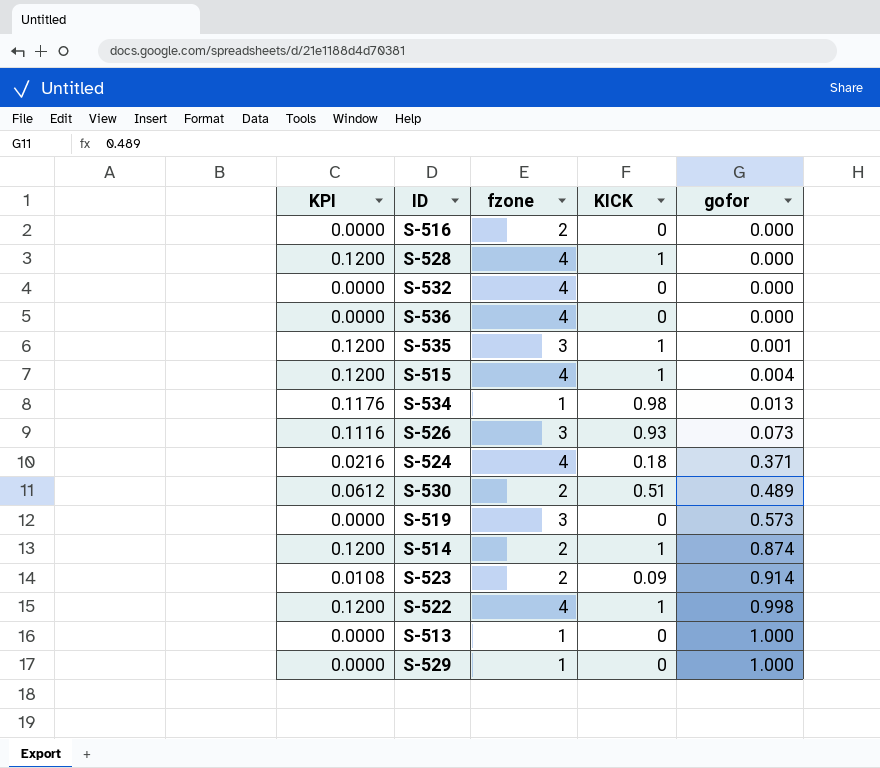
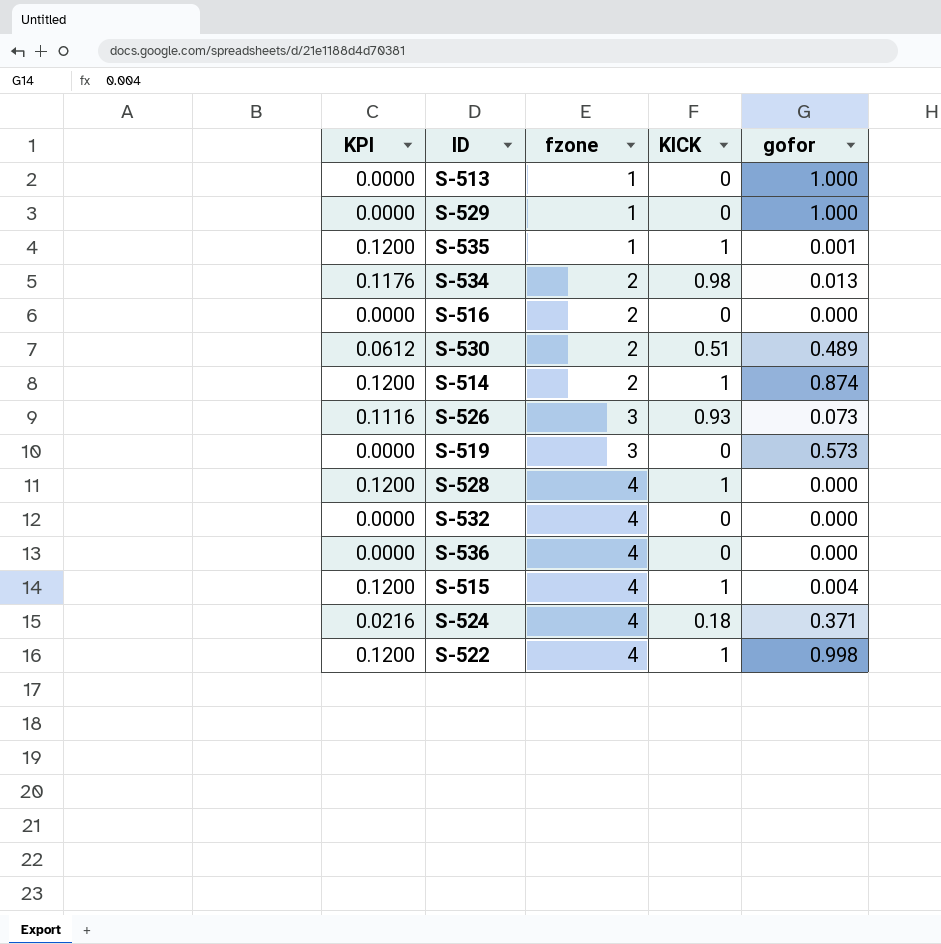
row order: gofor ascending -> fzone ascending
row S-523: 0.0108 | 2 | 0.09 | 0.914 -> none
S-535 | fzone: 3 -> 1
S-534 | fzone: 1 -> 2

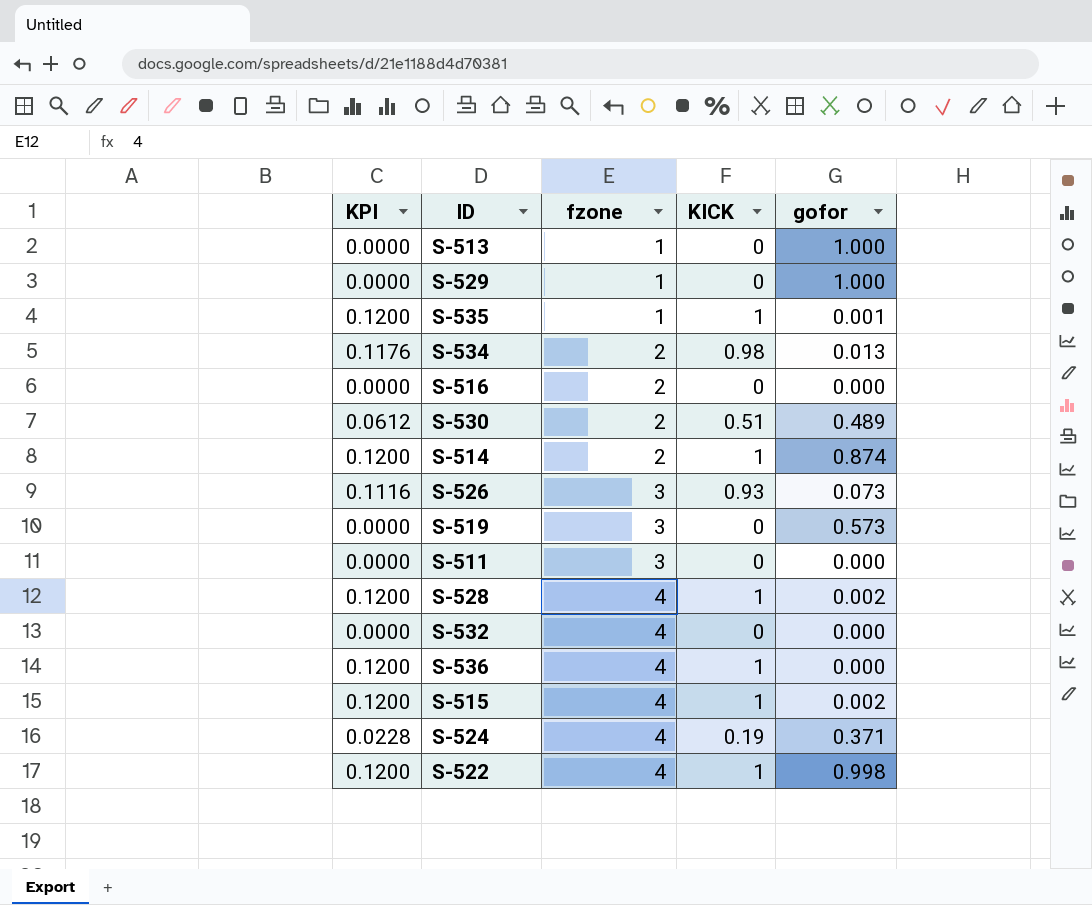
row S-511: none -> 0.0000 | 3 | 0 | 0.000
S-528 | gofor: 0.000 -> 0.002
S-536 | KPI: 0.0000 -> 0.1200
S-536 | KICK: 0 -> 1
S-515 | gofor: 0.004 -> 0.002
S-524 | KPI: 0.0216 -> 0.0228
S-524 | KICK: 0.18 -> 0.19

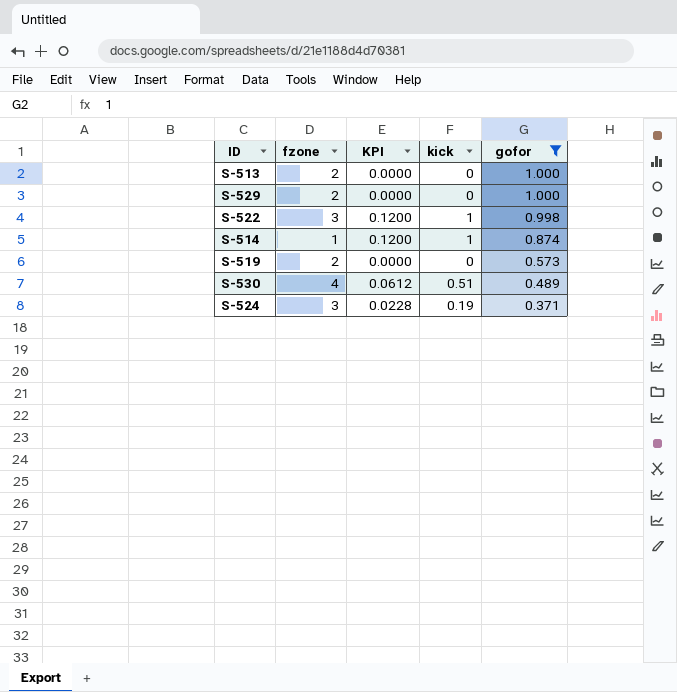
filter: none -> gofor >= 0.371
row order: fzone ascending -> gofor descending
column KPI | position: 1 -> 3
column name: KICK -> kick
S-513 | fzone: 1 -> 2
S-529 | fzone: 1 -> 2
S-522 | fzone: 4 -> 3
S-514 | fzone: 2 -> 1
S-519 | fzone: 3 -> 2
S-530 | fzone: 2 -> 4
S-524 | fzone: 4 -> 3

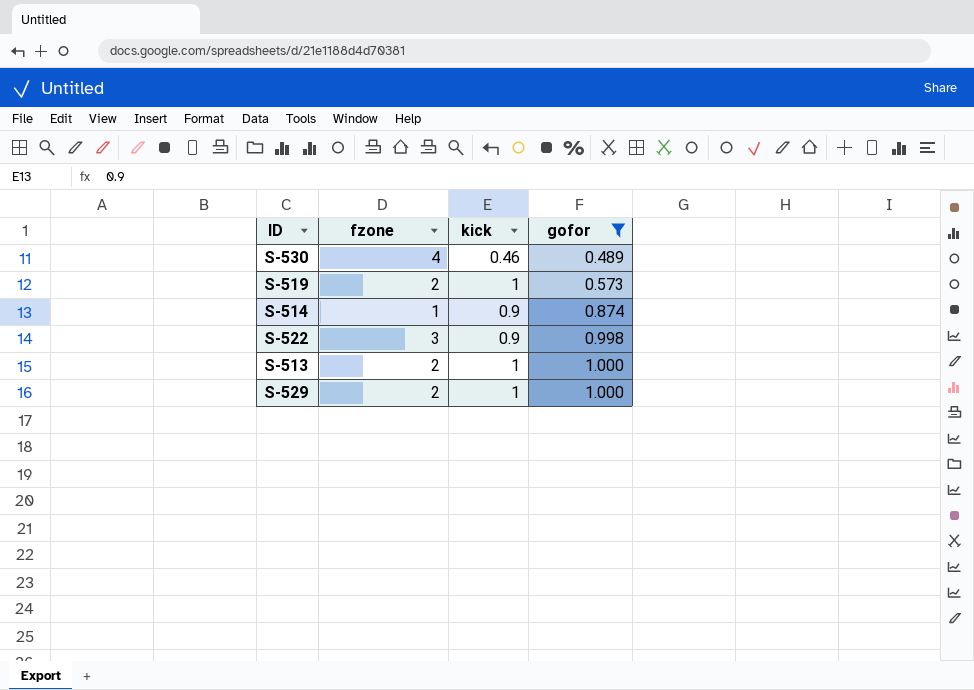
row order: gofor descending -> gofor ascending
column KPI | formula: [kick] * 0.12 -> none
row S-524: 3 | 0.0228 | 0.19 | 0.371 -> none
S-530 | kick: 0.51 -> 0.46
S-519 | kick: 0 -> 1
S-514 | kick: 1 -> 0.9
S-522 | kick: 1 -> 0.9
S-513 | kick: 0 -> 1
S-529 | kick: 0 -> 1

